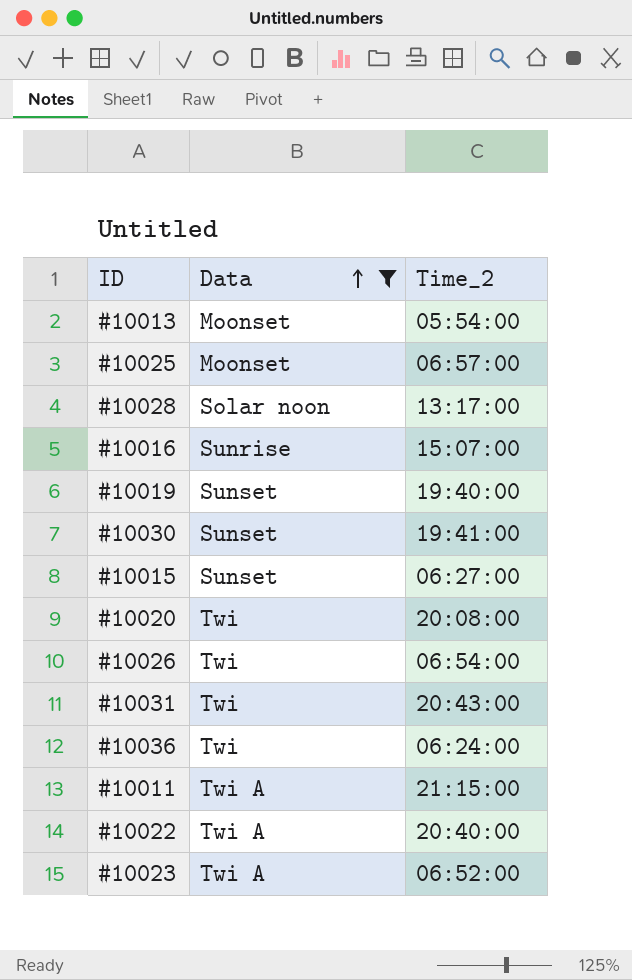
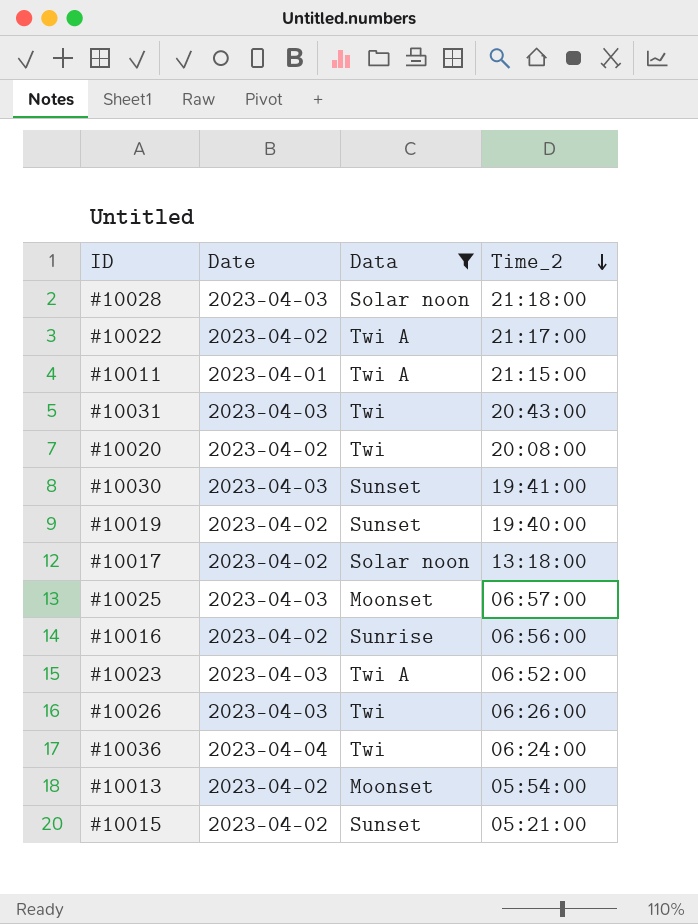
row order: Data ascending -> Time_2 descending
column Date | position: none -> 2
#10028 | Time_2: 13:17:00 -> 21:18:00
#10022 | Time_2: 20:40:00 -> 21:17:00
row #10017: none -> 2023-04-02 | Solar noon | 13:18:00
#10016 | Time_2: 15:07:00 -> 06:56:00
#10026 | Time_2: 06:54:00 -> 06:26:00
#10015 | Time_2: 06:27:00 -> 05:21:00

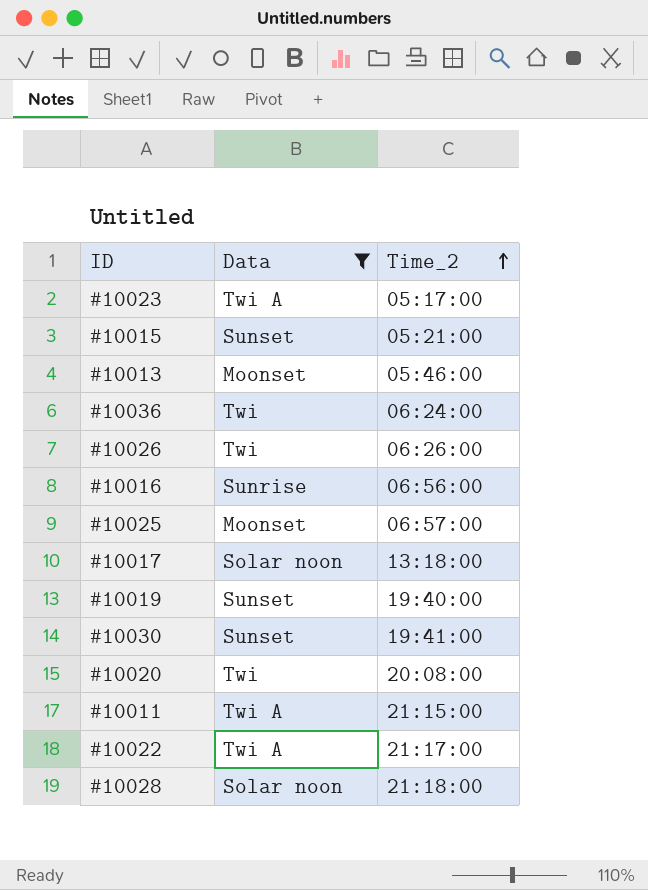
row order: Time_2 descending -> Time_2 ascending
column Date | position: 2 -> none
row #10031: 2023-04-03 | Twi | 20:43:00 -> none
#10023 | Time_2: 06:52:00 -> 05:17:00
#10013 | Time_2: 05:54:00 -> 05:46:00

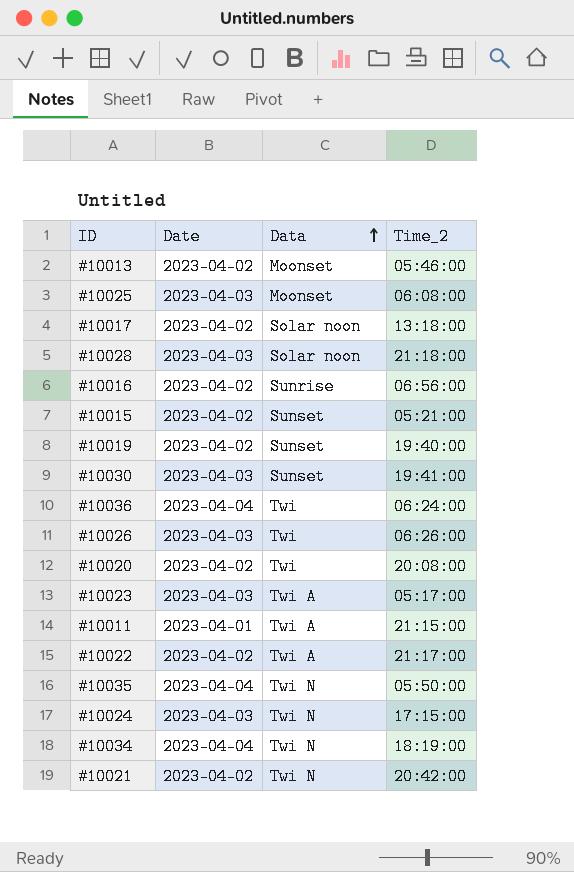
filter: Data != Twi N -> none
row order: Time_2 ascending -> Data ascending
column Date | position: none -> 2
#10025 | Time_2: 06:57:00 -> 06:08:00

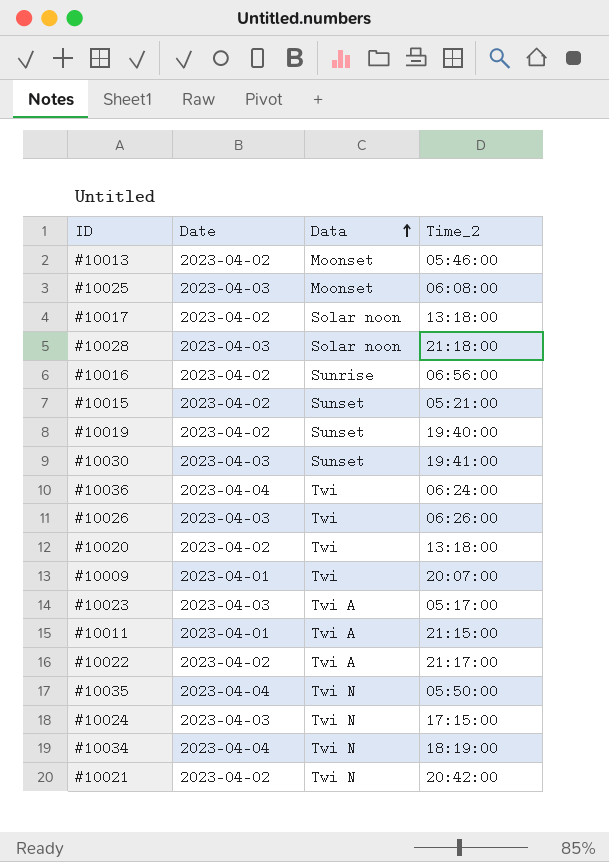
#10020 | Time_2: 20:08:00 -> 13:18:00
row #10009: none -> 2023-04-01 | Twi | 20:07:00

